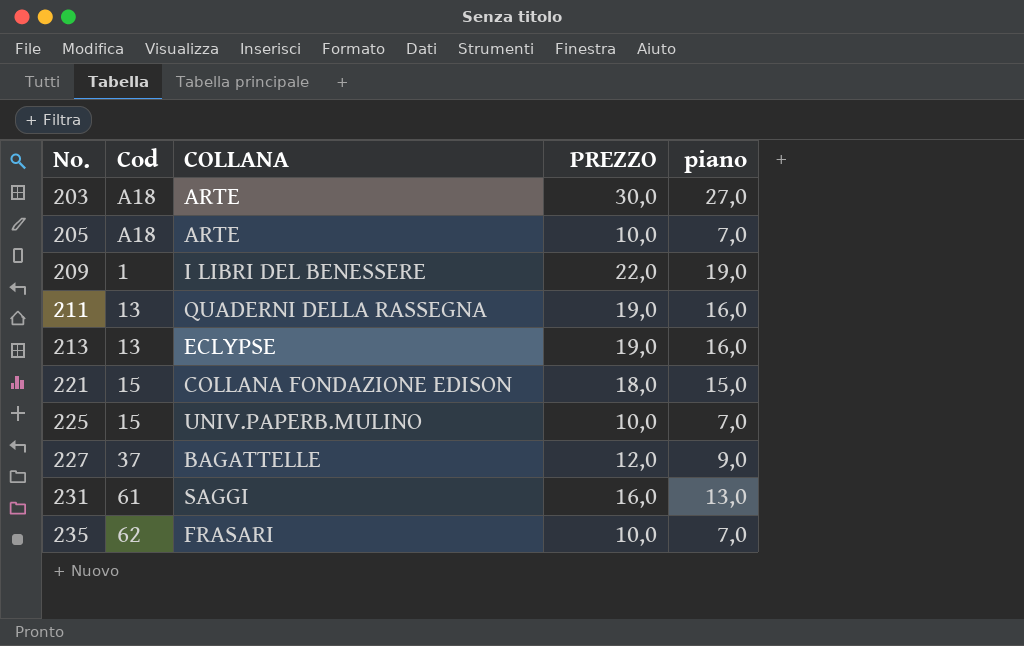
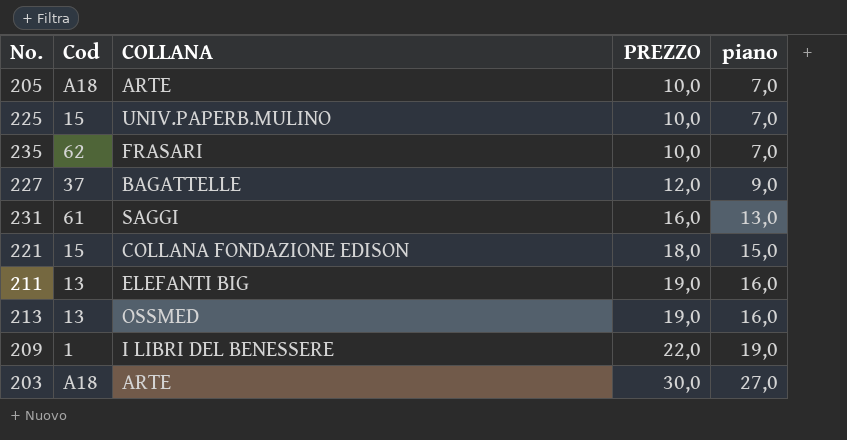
row order: No. ascending -> PREZZO ascending
211 | COLLANA: QUADERNI DELLA RASSEGNA -> ELEFANTI BIG
213 | COLLANA: ECLYPSE -> OSSMED

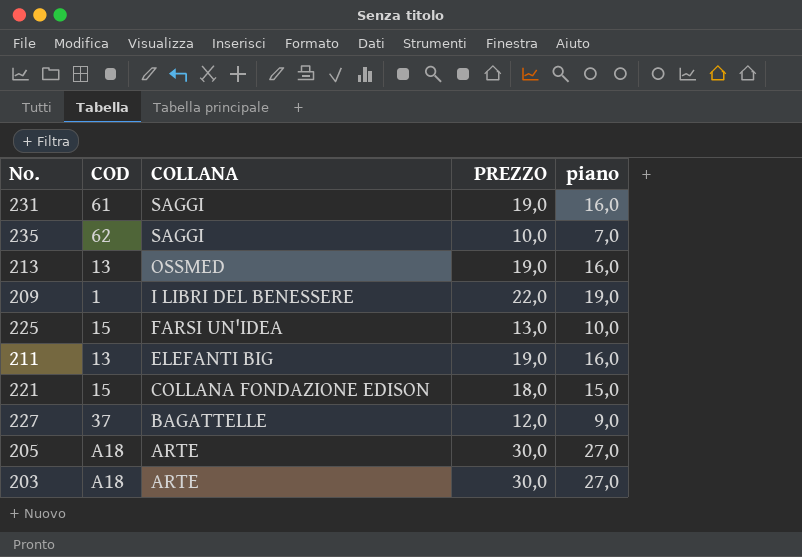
row order: PREZZO ascending -> COLLANA descending
column name: Cod -> COD
231 | PREZZO: 16,0 -> 19,0
231 | piano: 13,0 -> 16,0
235 | COLLANA: FRASARI -> SAGGI
225 | COLLANA: UNIV.PAPERB.MULINO -> FARSI UN'IDEA
225 | PREZZO: 10,0 -> 13,0
225 | piano: 7,0 -> 10,0
205 | PREZZO: 10,0 -> 30,0
205 | piano: 7,0 -> 27,0

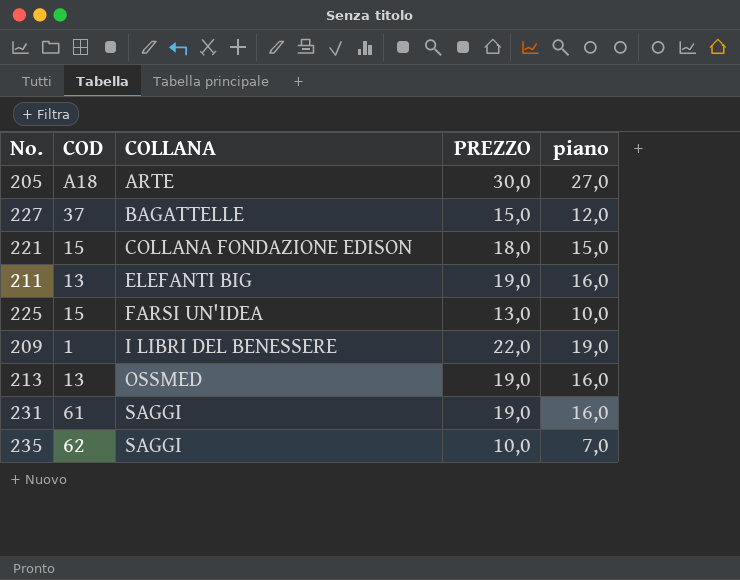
row order: COLLANA descending -> COLLANA ascending
row 203: A18 | ARTE | 30,0 | 27,0 -> none
227 | PREZZO: 12,0 -> 15,0
227 | piano: 9,0 -> 12,0

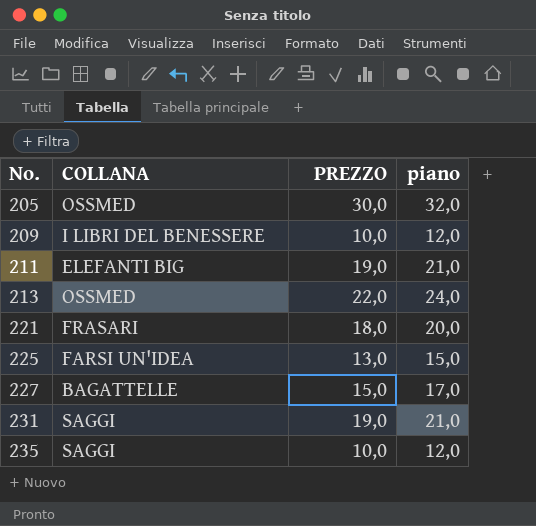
row order: COLLANA ascending -> No. ascending
column COD | position: 2 -> none
column piano | formula: [PREZZO] - 3 -> [PREZZO] + 2
205 | COLLANA: ARTE -> OSSMED
209 | PREZZO: 22,0 -> 10,0
213 | PREZZO: 19,0 -> 22,0
221 | COLLANA: COLLANA FONDAZIONE EDISON -> FRASARI

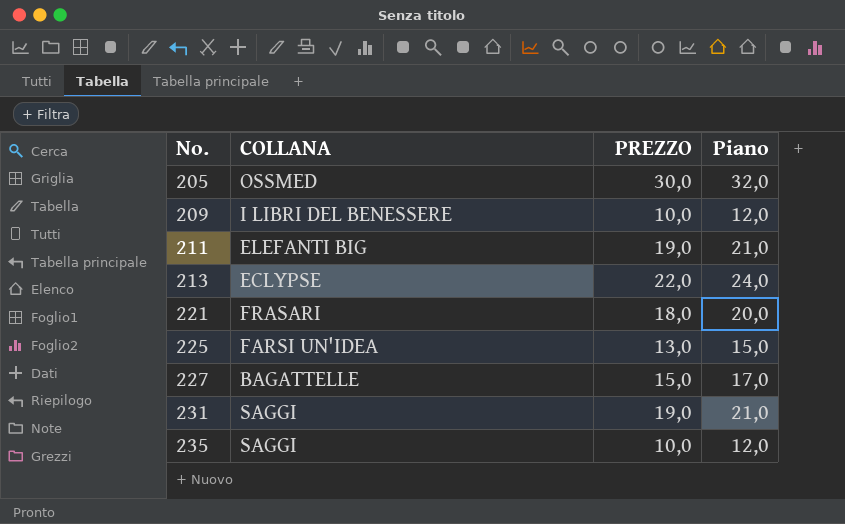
column name: piano -> Piano
213 | COLLANA: OSSMED -> ECLYPSE

